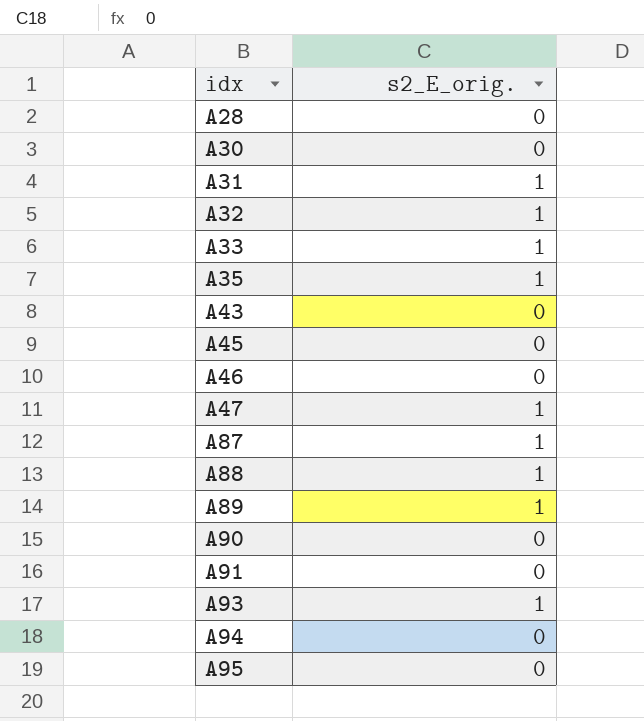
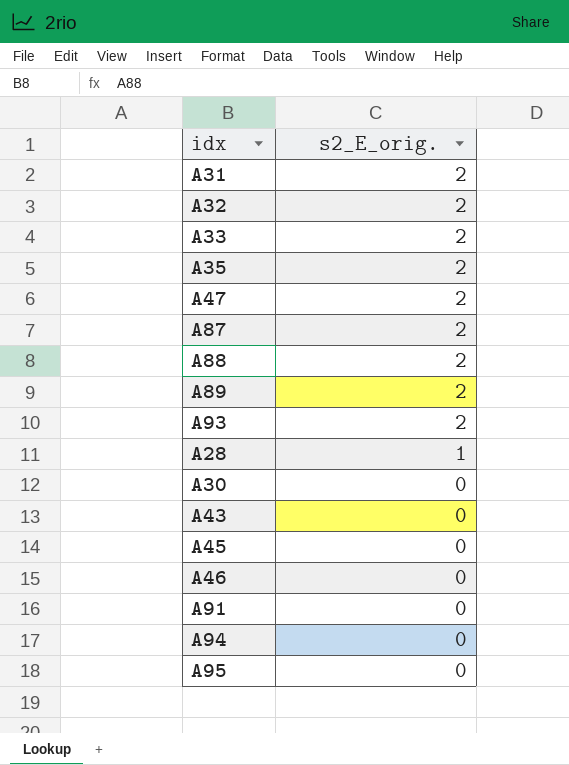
row order: idx ascending -> s2_E_orig. descending
row A90: 0 -> none
A31 | s2_E_orig.: 1 -> 2
A32 | s2_E_orig.: 1 -> 2
A33 | s2_E_orig.: 1 -> 2
A35 | s2_E_orig.: 1 -> 2
A47 | s2_E_orig.: 1 -> 2
A87 | s2_E_orig.: 1 -> 2
A88 | s2_E_orig.: 1 -> 2
A89 | s2_E_orig.: 1 -> 2
A93 | s2_E_orig.: 1 -> 2
A28 | s2_E_orig.: 0 -> 1

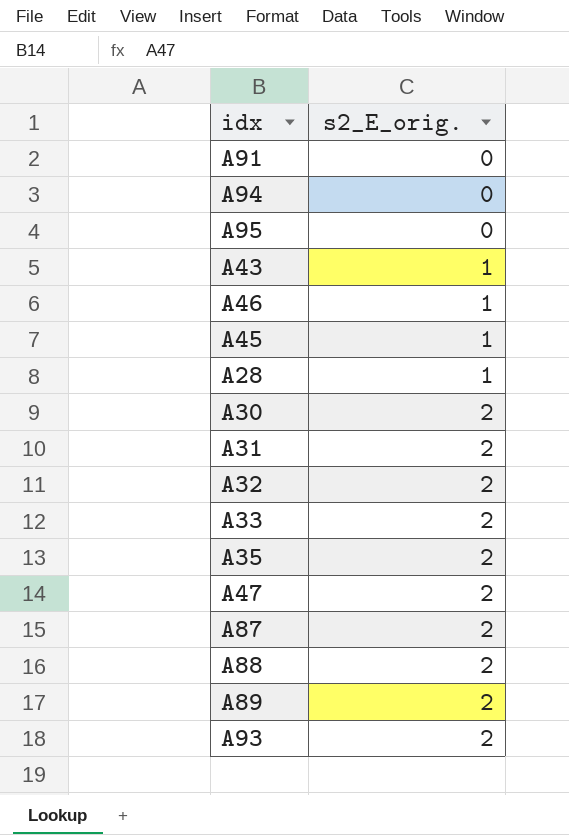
row order: s2_E_orig. descending -> s2_E_orig. ascending
A43 | s2_E_orig.: 0 -> 1
A46 | s2_E_orig.: 0 -> 1
A45 | s2_E_orig.: 0 -> 1
A30 | s2_E_orig.: 0 -> 2

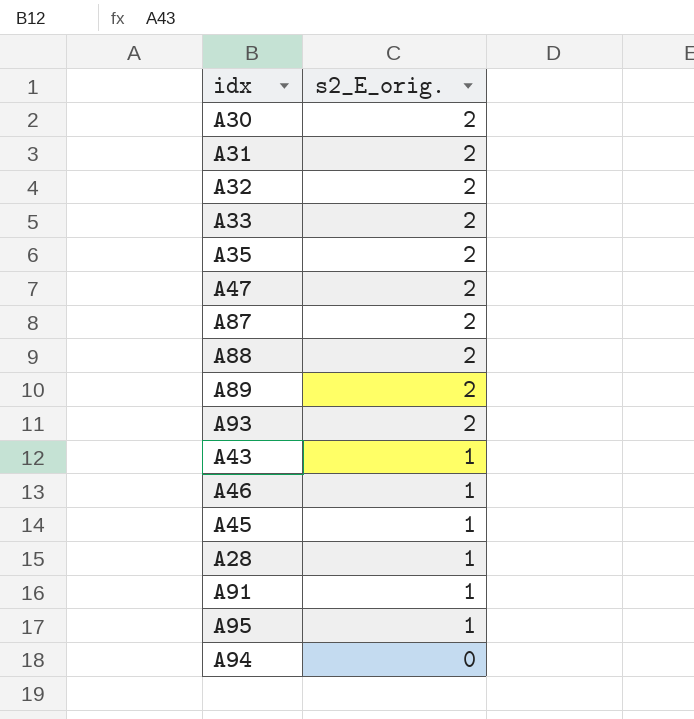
row order: s2_E_orig. ascending -> s2_E_orig. descending
A91 | s2_E_orig.: 0 -> 1
A95 | s2_E_orig.: 0 -> 1

